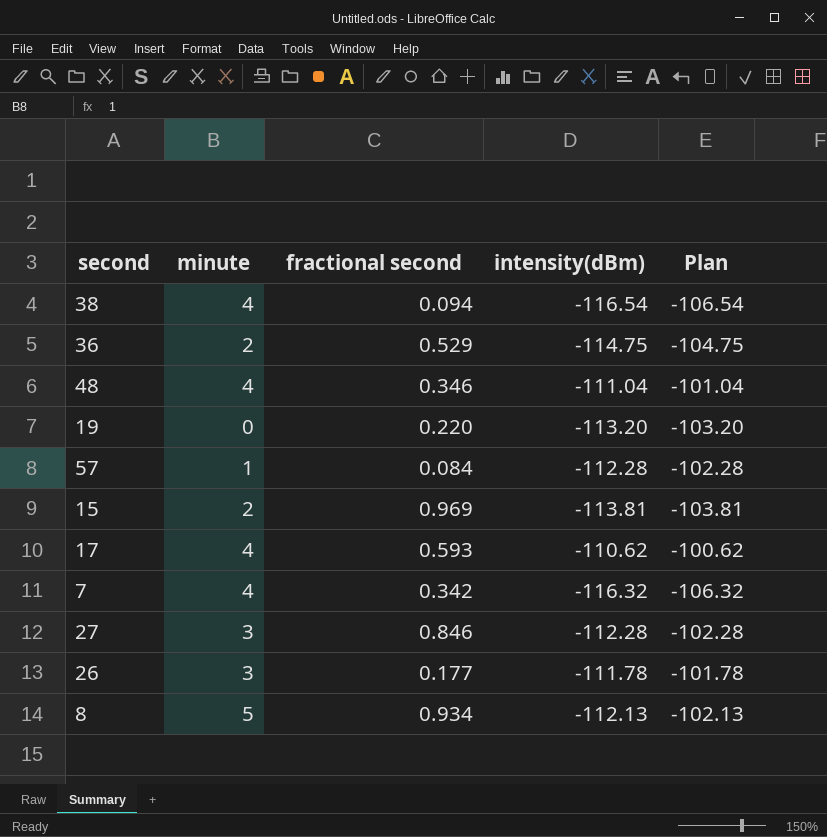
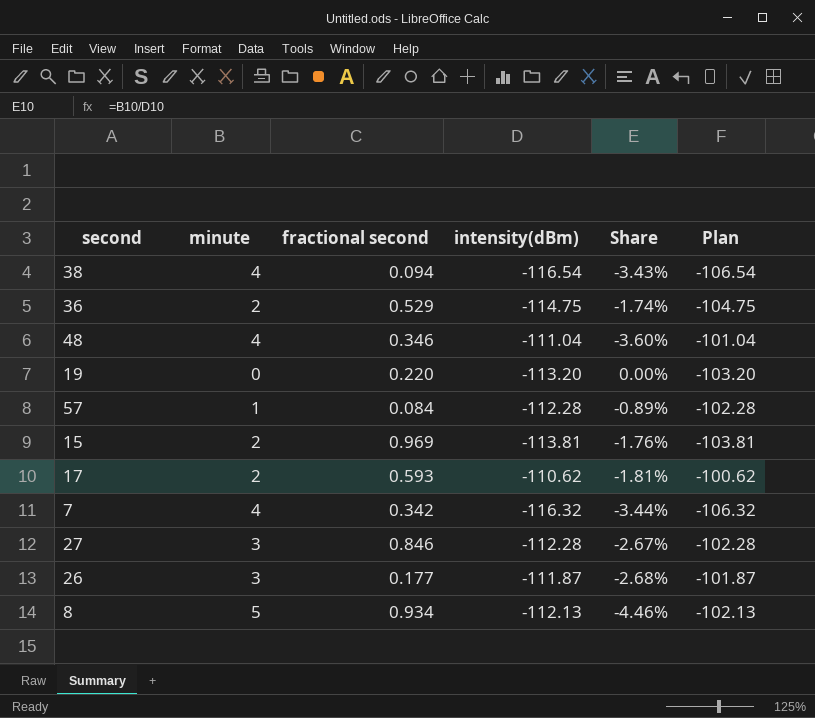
column Share | formula: none -> [minute] / [intensity(dBm)]
17 | minute: 4 -> 2
26 | intensity(dBm): -111.78 -> -111.87
26 | Plan: -101.78 -> -101.87

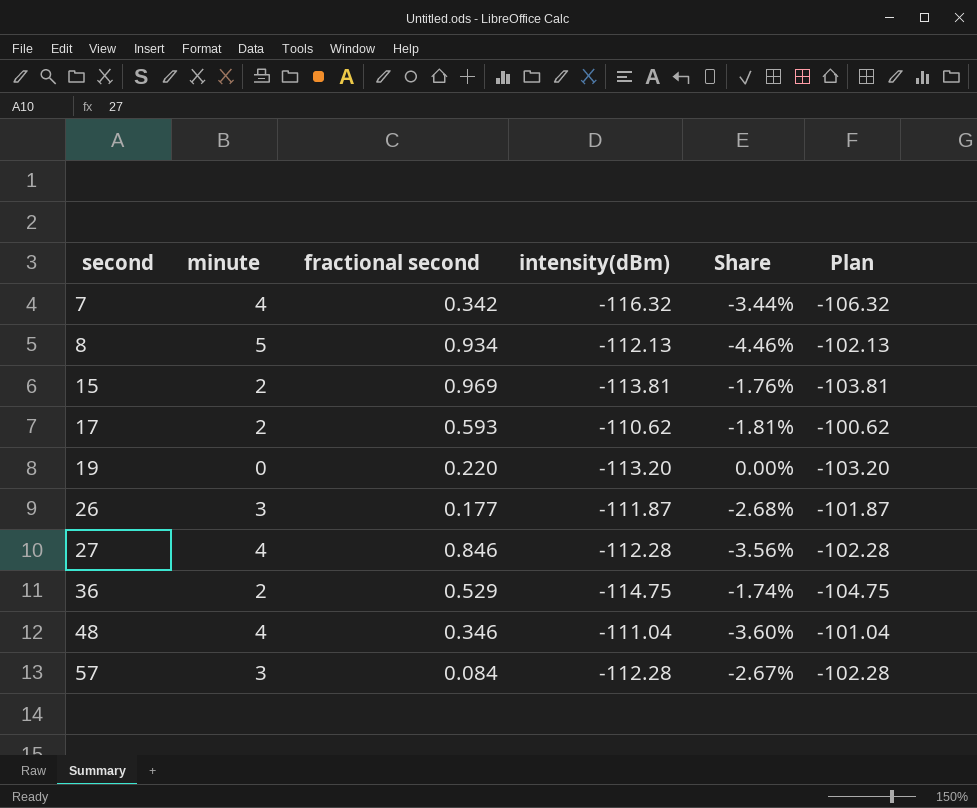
row order: none -> second ascending
row 38: 4 | 0.094 | -116.54 | -3.43% | -106.54 -> none
27 | minute: 3 -> 4
27 | Share: -2.67% -> -3.56%
57 | minute: 1 -> 3
57 | Share: -0.89% -> -2.67%

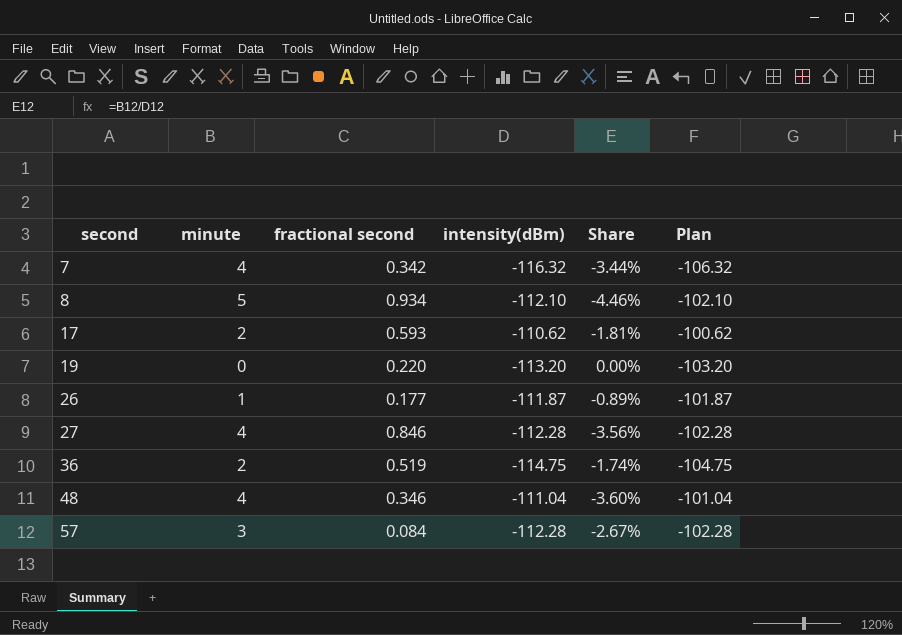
row 15: 2 | 0.969 | -113.81 | -1.76% | -103.81 -> none
8 | intensity(dBm): -112.13 -> -112.10
8 | Plan: -102.13 -> -102.10
26 | minute: 3 -> 1
26 | Share: -2.68% -> -0.89%
36 | fractional second: 0.529 -> 0.519

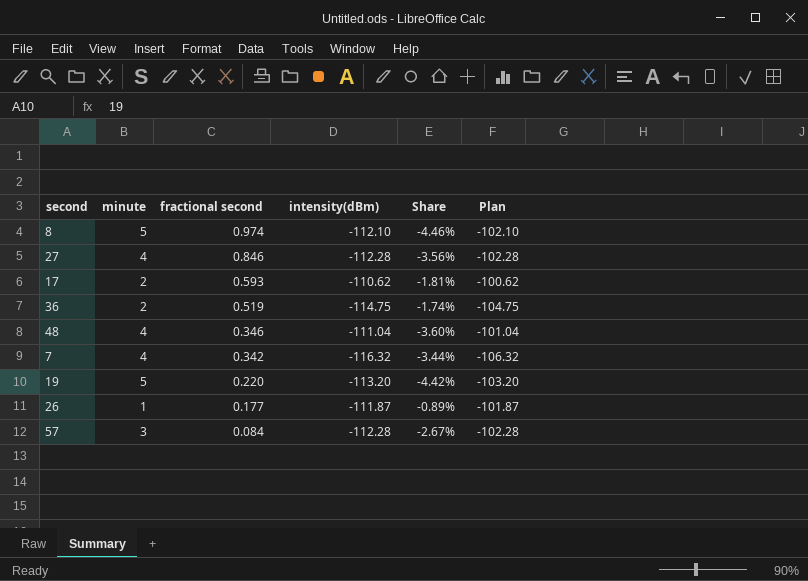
row order: second ascending -> fractional second descending
8 | fractional second: 0.934 -> 0.974
19 | minute: 0 -> 5
19 | Share: 0.00% -> -4.42%

